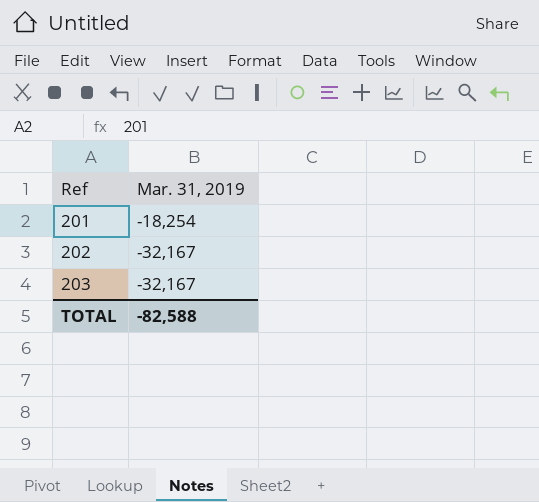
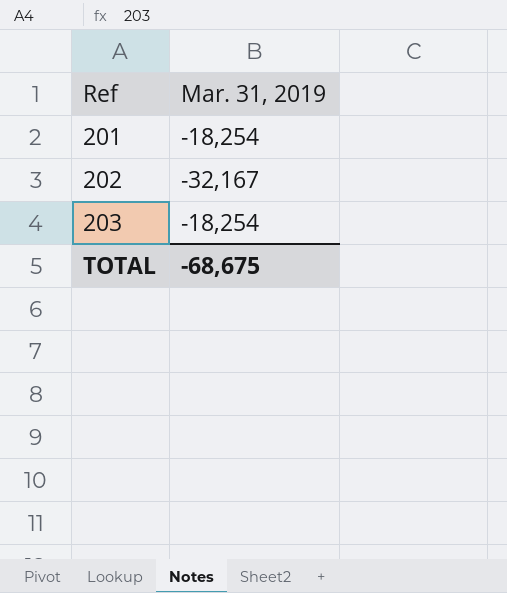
203 | Mar. 31, 2019: -32,167 -> -18,254
TOTAL | Mar. 31, 2019: -82,588 -> -68,675

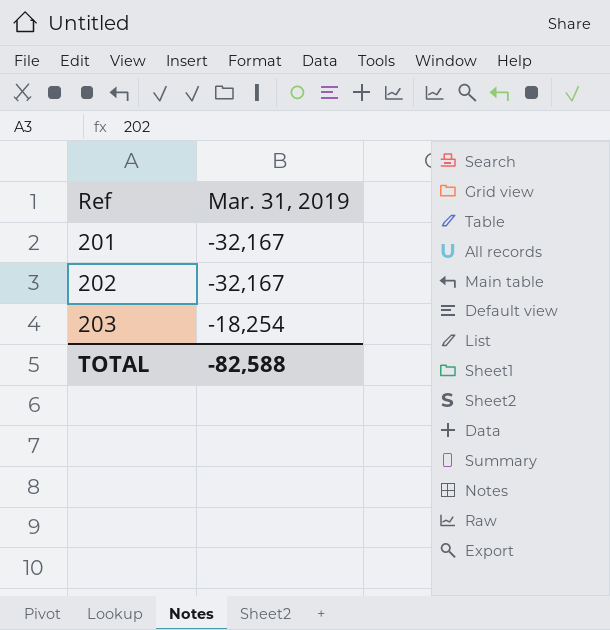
201 | Mar. 31, 2019: -18,254 -> -32,167
TOTAL | Mar. 31, 2019: -68,675 -> -82,588

